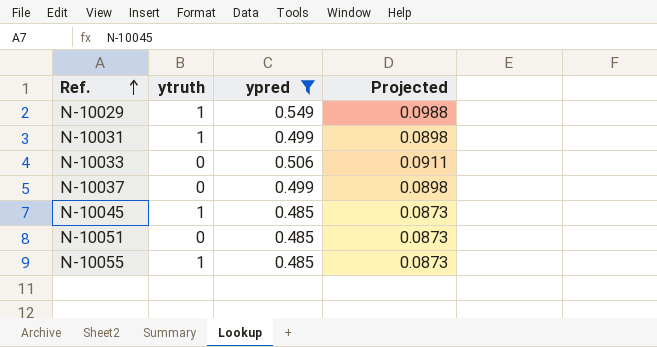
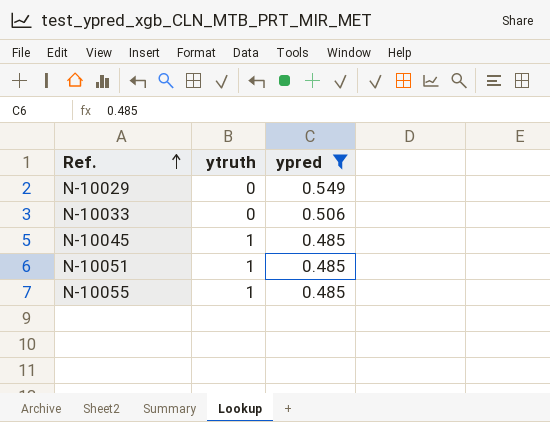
column Projected | formula: [ypred] * 0.18 -> none
row N-10031: 1 | 0.499 | 0.0898 -> none
row N-10037: 0 | 0.499 | 0.0898 -> none
N-10029 | ytruth: 1 -> 0
N-10051 | ytruth: 0 -> 1

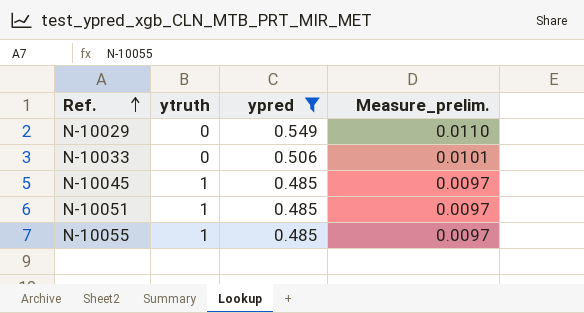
column Measure_prelim. | formula: none -> [ypred] * 0.02

